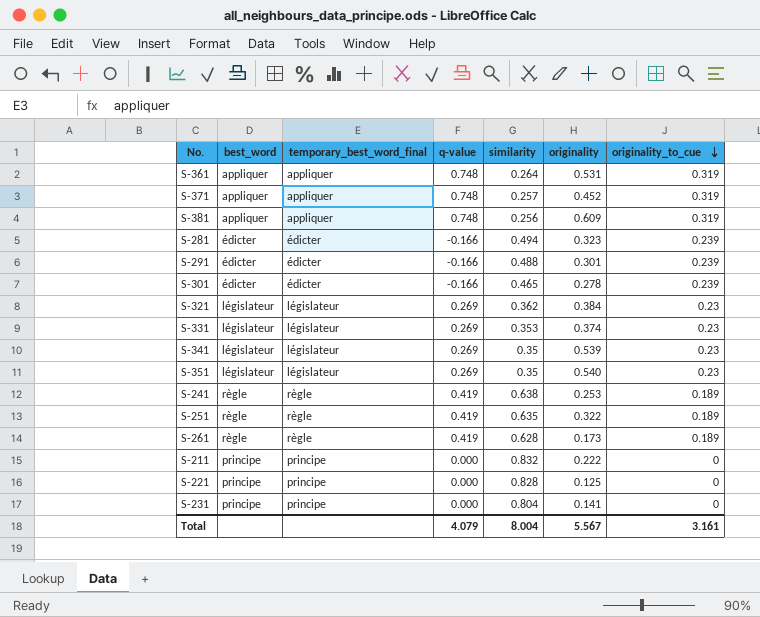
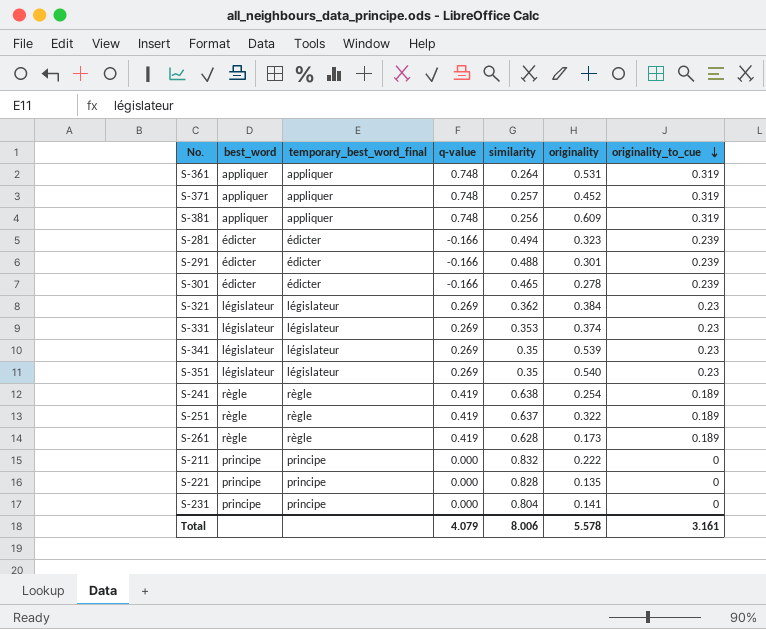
S-241 | originality: 0.253 -> 0.254
S-251 | similarity: 0.635 -> 0.637
S-221 | originality: 0.125 -> 0.135
Total | similarity: 8.004 -> 8.006
Total | originality: 5.567 -> 5.578

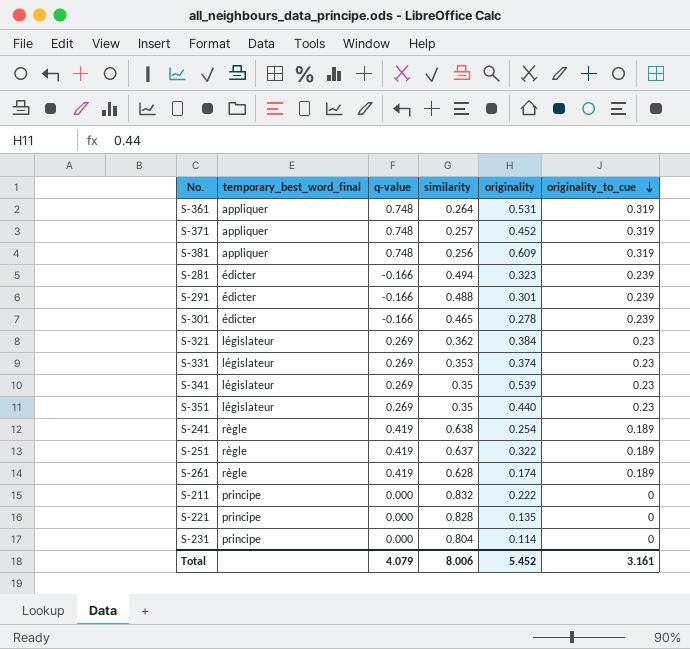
column best_word | position: 2 -> none
S-351 | originality: 0.540 -> 0.440
S-261 | originality: 0.173 -> 0.174
S-231 | originality: 0.141 -> 0.114
Total | originality: 5.578 -> 5.452

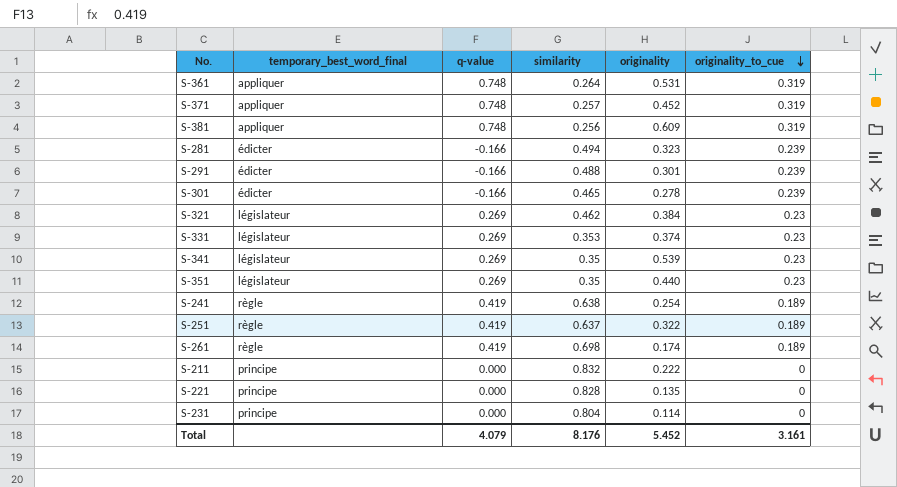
S-321 | similarity: 0.362 -> 0.462
S-261 | similarity: 0.628 -> 0.698
Total | similarity: 8.006 -> 8.176

